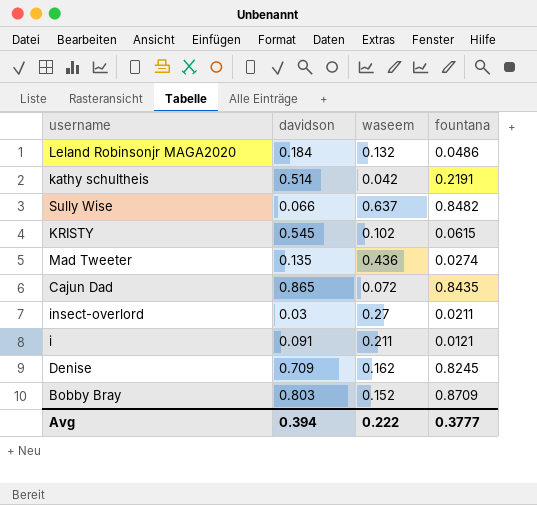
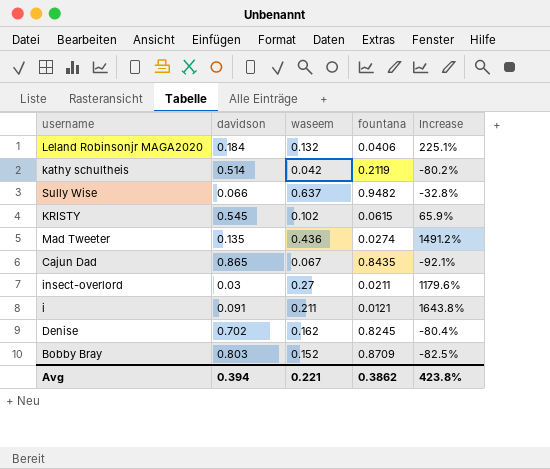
column Increase | formula: none -> ([waseem] - [fountana]) / [fountana]
Leland Robinsonjr MAGA2020 | fountana: 0.0486 -> 0.0406
kathy schultheis | fountana: 0.2191 -> 0.2119
Sully Wise | fountana: 0.8482 -> 0.9482
Cajun Dad | waseem: 0.072 -> 0.067
Denise | davidson: 0.709 -> 0.702
Avg | waseem: 0.222 -> 0.221
Avg | fountana: 0.3777 -> 0.3862

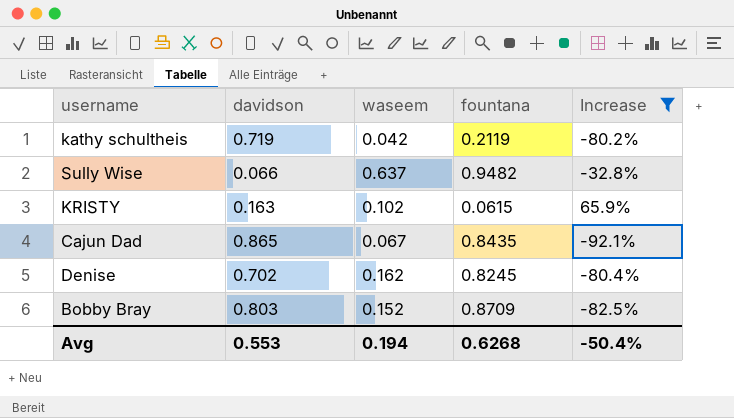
filter: none -> Increase <= 65.9%
kathy schultheis | davidson: 0.514 -> 0.719
KRISTY | davidson: 0.545 -> 0.163
Avg | davidson: 0.394 -> 0.553
Avg | waseem: 0.221 -> 0.194
Avg | fountana: 0.3862 -> 0.6268
Avg | Increase: 423.8% -> -50.4%

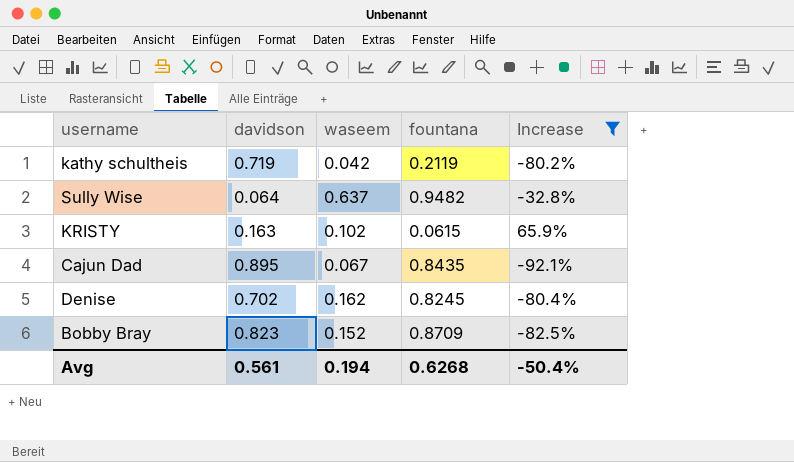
Sully Wise | davidson: 0.066 -> 0.064
Cajun Dad | davidson: 0.865 -> 0.895
Bobby Bray | davidson: 0.803 -> 0.823
Avg | davidson: 0.553 -> 0.561

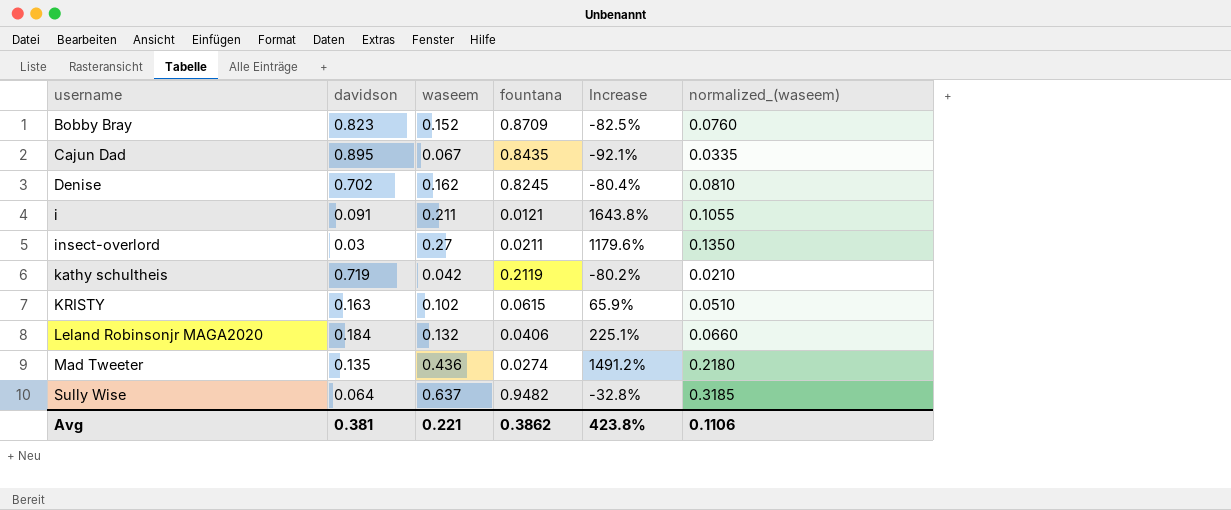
filter: Increase <= 65.9% -> none
row order: none -> username ascending
column normalized_(waseem) | formula: none -> [waseem] * 0.5
Avg | davidson: 0.561 -> 0.381
Avg | waseem: 0.194 -> 0.221
Avg | fountana: 0.6268 -> 0.3862
Avg | Increase: -50.4% -> 423.8%

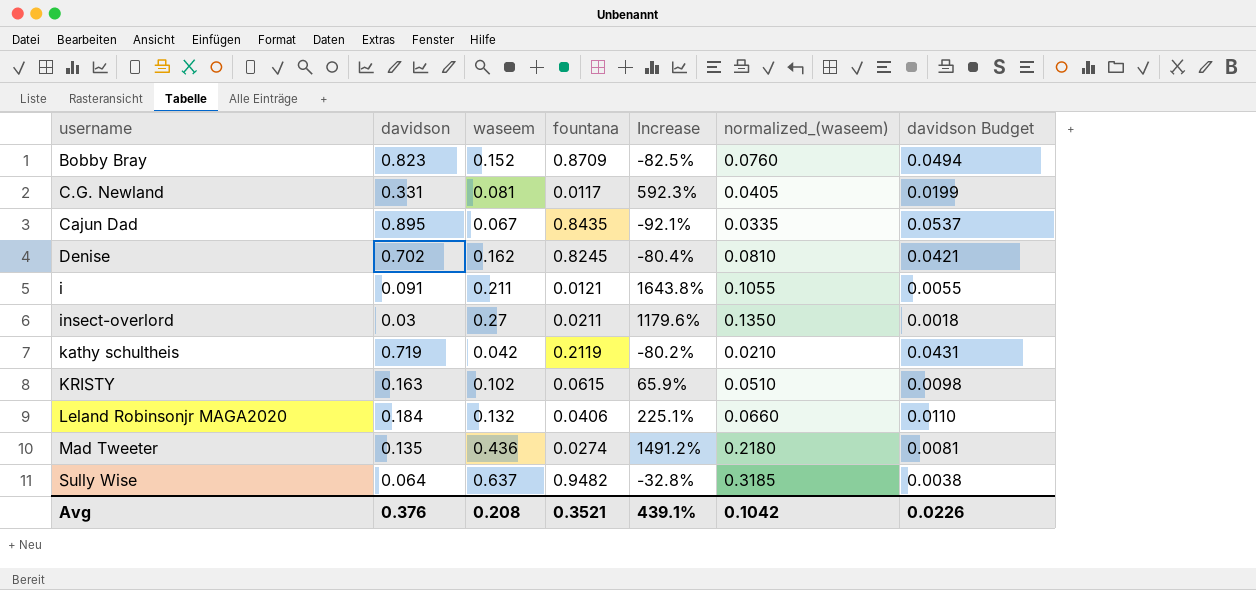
column davidson Budget | formula: none -> [davidson] * 0.06
row C.G. Newland: none -> 0.331 | 0.081 | 0.0117 | 592.3% | 0.0405 | 0.0199
Avg | davidson: 0.381 -> 0.376
Avg | waseem: 0.221 -> 0.208
Avg | fountana: 0.3862 -> 0.3521
Avg | Increase: 423.8% -> 439.1%
Avg | normalized_(waseem): 0.1106 -> 0.1042

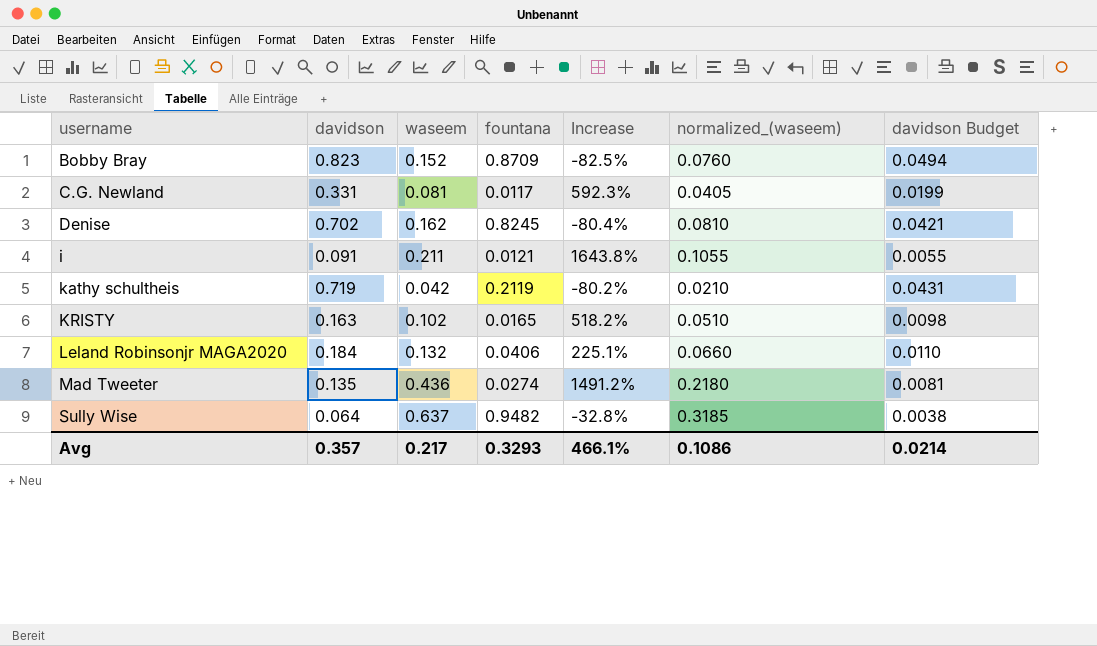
row Cajun Dad: 0.895 | 0.067 | 0.8435 | -92.1% | 0.0335 | 0.0537 -> none
row insect-overlord: 0.03 | 0.27 | 0.0211 | 1179.6% | 0.1350 | 0.0018 -> none
KRISTY | fountana: 0.0615 -> 0.0165
KRISTY | Increase: 65.9% -> 518.2%
Avg | davidson: 0.376 -> 0.357
Avg | waseem: 0.208 -> 0.217
Avg | fountana: 0.3521 -> 0.3293
Avg | Increase: 439.1% -> 466.1%
Avg | normalized_(waseem): 0.1042 -> 0.1086
Avg | davidson Budget: 0.0226 -> 0.0214

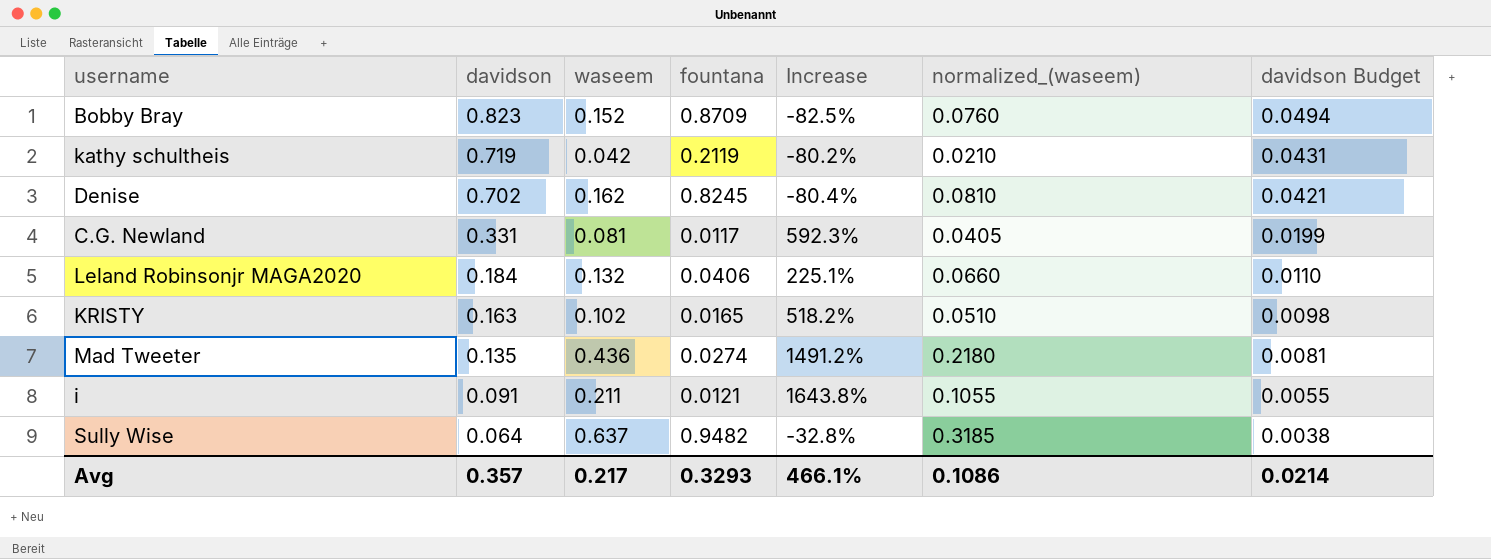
row order: username ascending -> davidson descending

